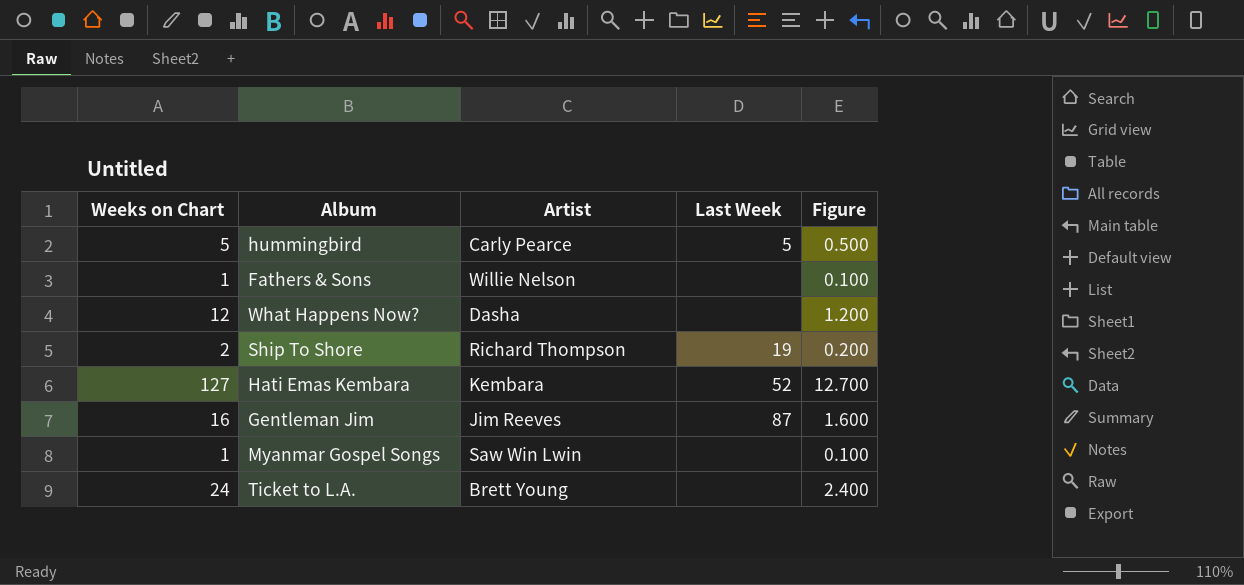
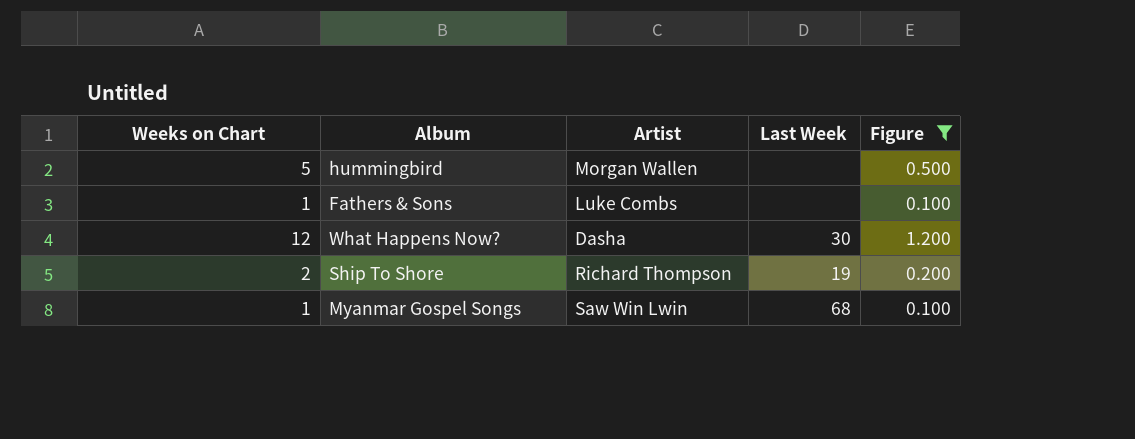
filter: none -> Figure <= 1.200
hummingbird | Artist: Carly Pearce -> Morgan Wallen
hummingbird | Last Week: 5 -> none
Fathers & Sons | Artist: Willie Nelson -> Luke Combs
What Happens Now? | Last Week: none -> 30
Myanmar Gospel Songs | Last Week: none -> 68

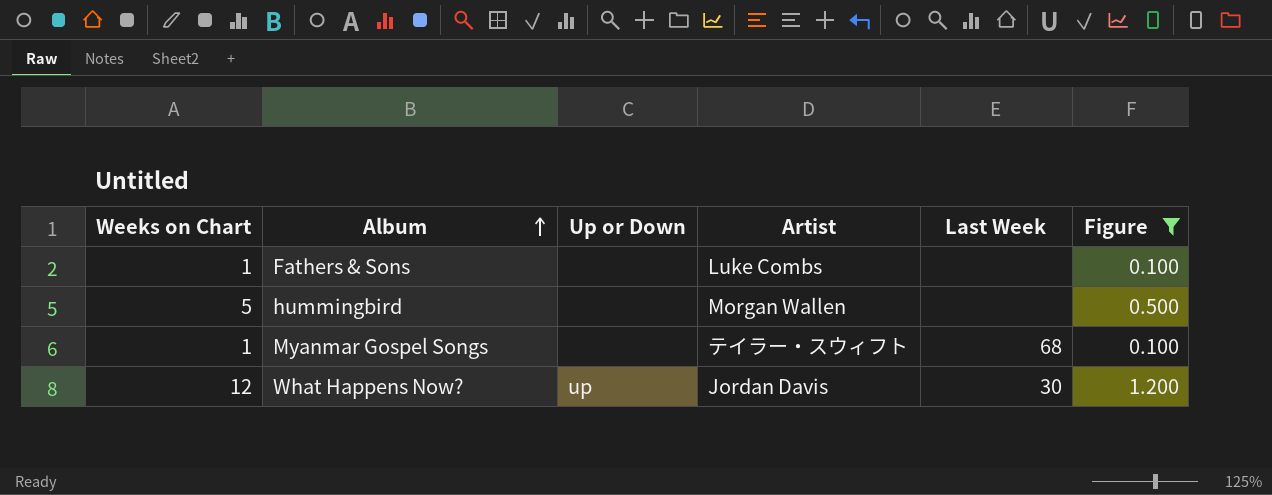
row order: none -> Album ascending
column Up or Down | position: none -> 3
row Ship To Shore: 2 | Richard Thompson | 19 | 0.200 -> none
Myanmar Gospel Songs | Artist: Saw Win Lwin -> テイラー・スウィフト
What Happens Now? | Artist: Dasha -> Jordan Davis

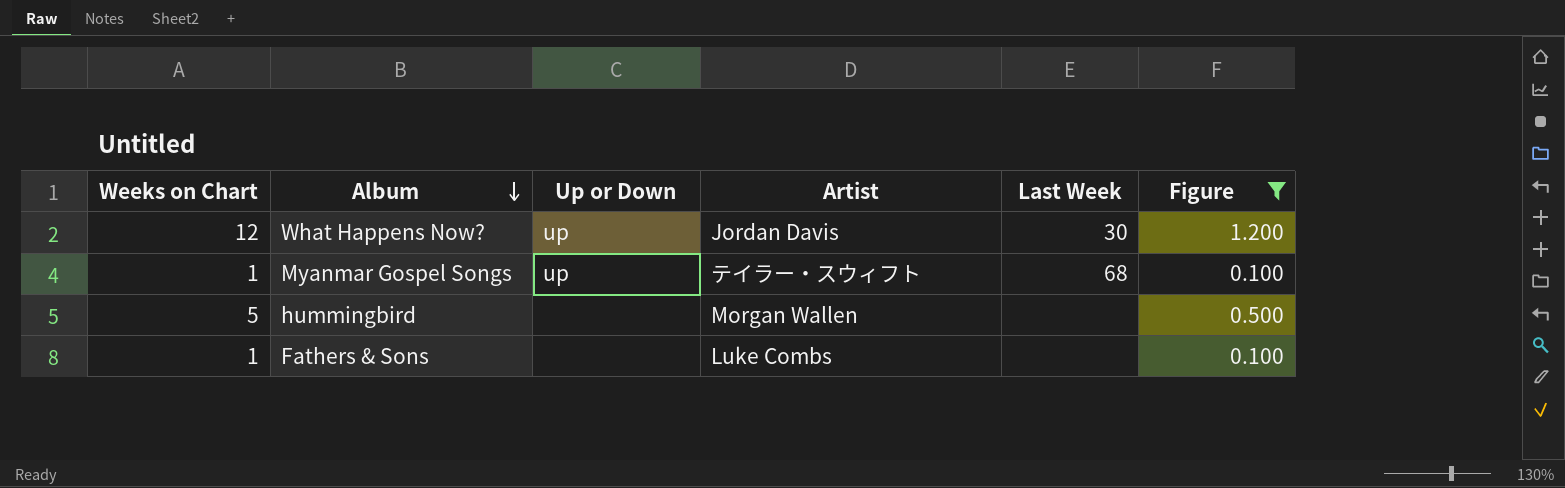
row order: Album ascending -> Album descending
Myanmar Gospel Songs | Up or Down: none -> up

